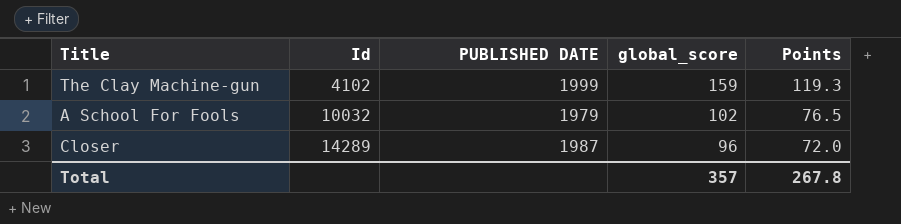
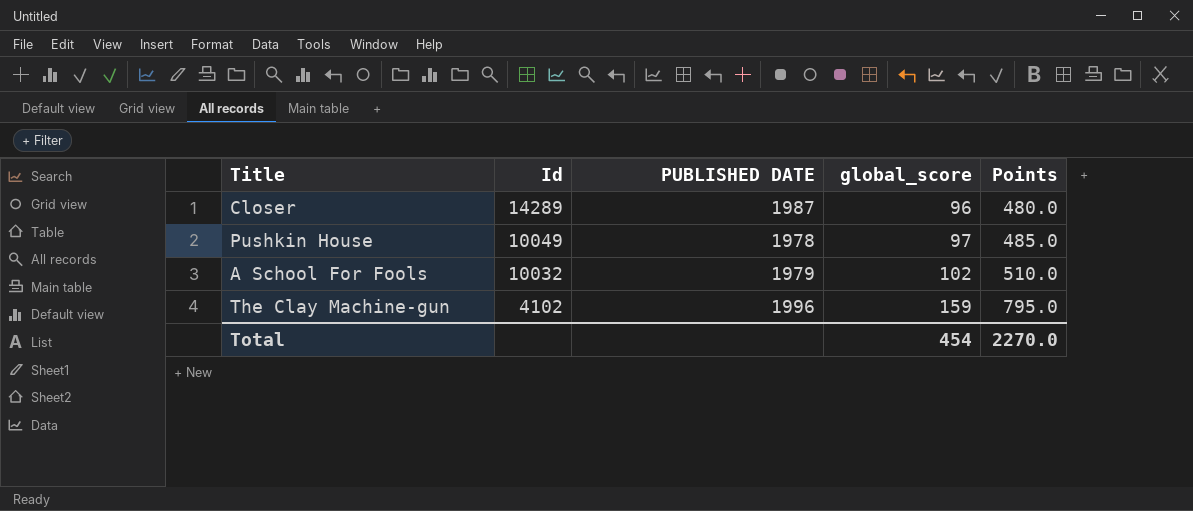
row order: Id ascending -> Id descending
column Points | formula: [global_score] * 0.75 -> [global_score] * 5
row Pushkin House: none -> 10049 | 1978 | 97 | 485.0
The Clay Machine-gun | PUBLISHED DATE: 1999 -> 1996
Total | global_score: 357 -> 454
Total | Points: 267.8 -> 2270.0

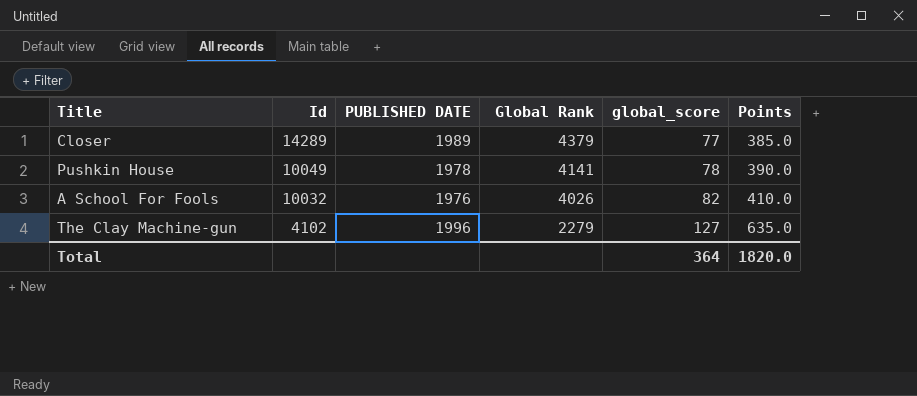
column Global Rank | position: none -> 4
Closer | PUBLISHED DATE: 1987 -> 1989
Closer | global_score: 96 -> 77
Closer | Points: 480.0 -> 385.0
Pushkin House | global_score: 97 -> 78
Pushkin House | Points: 485.0 -> 390.0
A School For Fools | PUBLISHED DATE: 1979 -> 1976
A School For Fools | global_score: 102 -> 82
A School For Fools | Points: 510.0 -> 410.0
The Clay Machine-gun | global_score: 159 -> 127
The Clay Machine-gun | Points: 795.0 -> 635.0
Total | global_score: 454 -> 364
Total | Points: 2270.0 -> 1820.0

